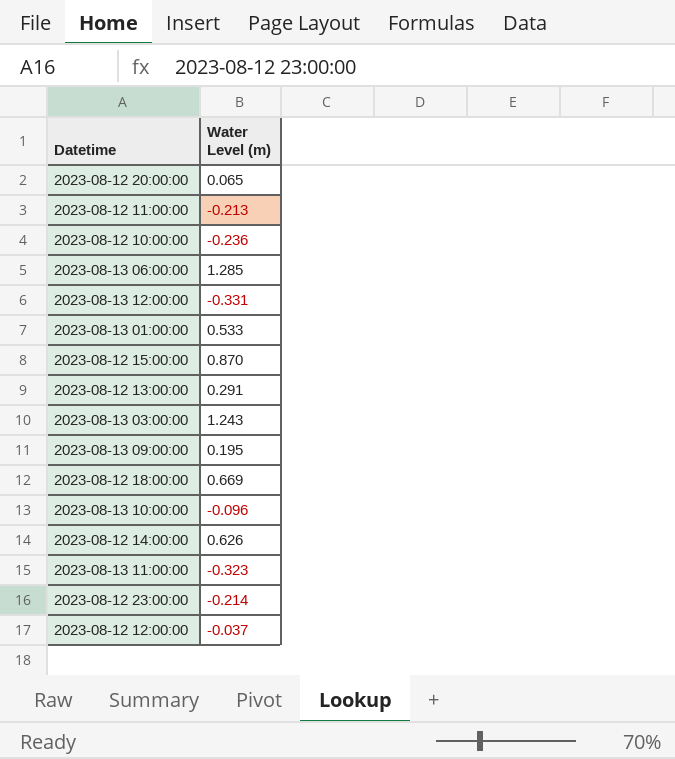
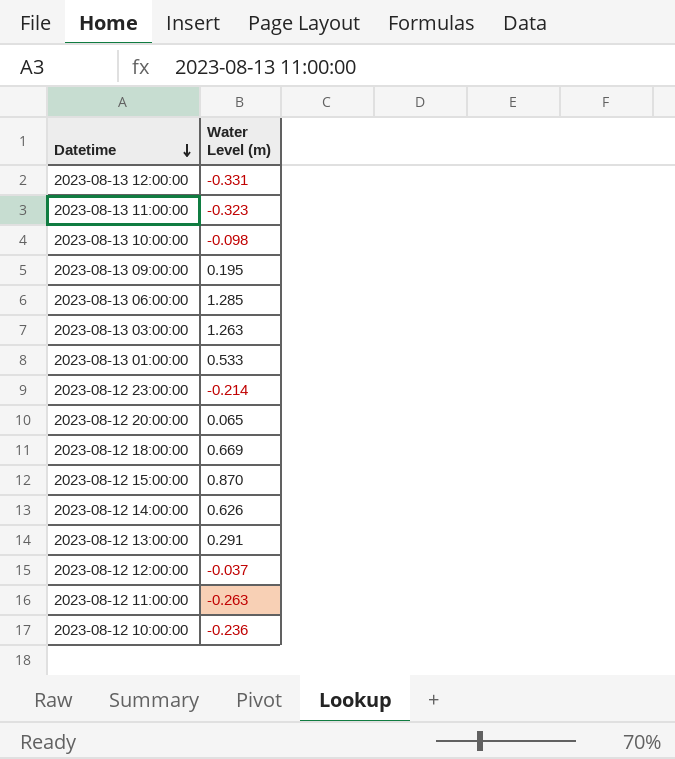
row order: none -> Datetime descending
2023-08-13 10:00:00 | Water Level (m): -0.096 -> -0.098
2023-08-13 03:00:00 | Water Level (m): 1.243 -> 1.263
2023-08-12 11:00:00 | Water Level (m): -0.213 -> -0.263

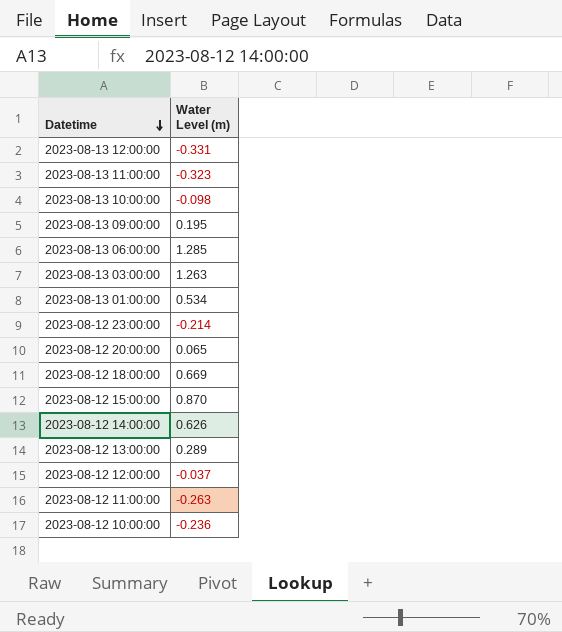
2023-08-13 01:00:00 | Water Level (m): 0.533 -> 0.534
2023-08-12 13:00:00 | Water Level (m): 0.291 -> 0.289

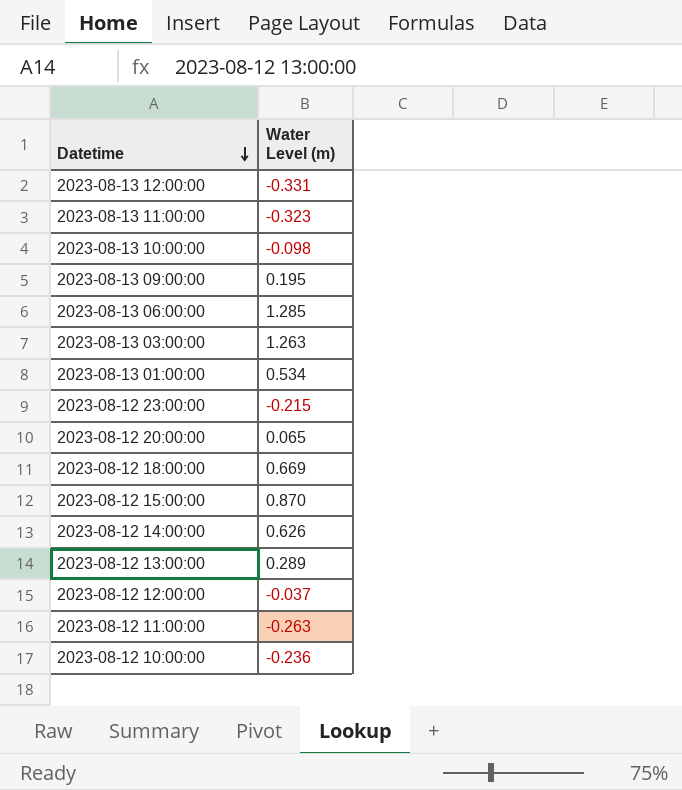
2023-08-12 23:00:00 | Water Level (m): -0.214 -> -0.215

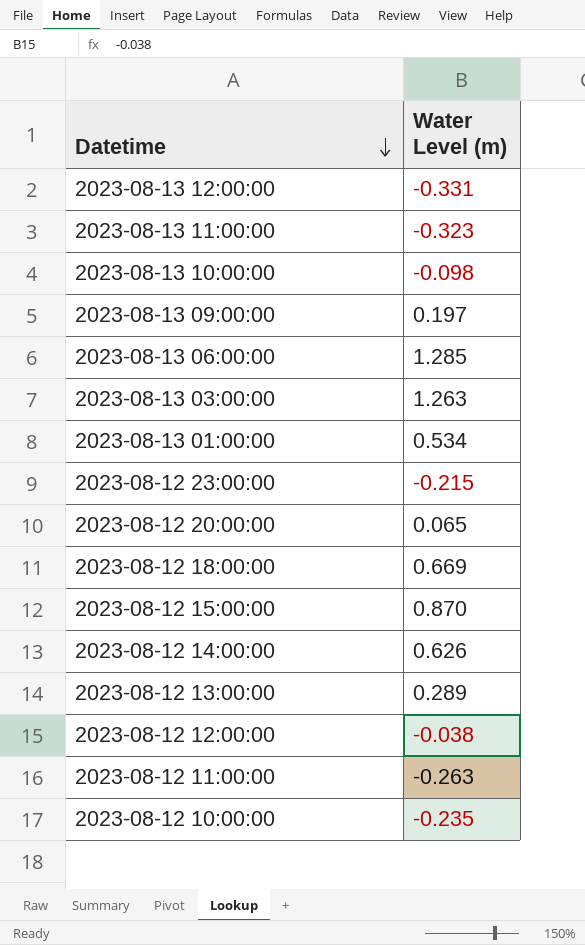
2023-08-13 09:00:00 | Water Level (m): 0.195 -> 0.197
2023-08-12 12:00:00 | Water Level (m): -0.037 -> -0.038
2023-08-12 10:00:00 | Water Level (m): -0.236 -> -0.235

